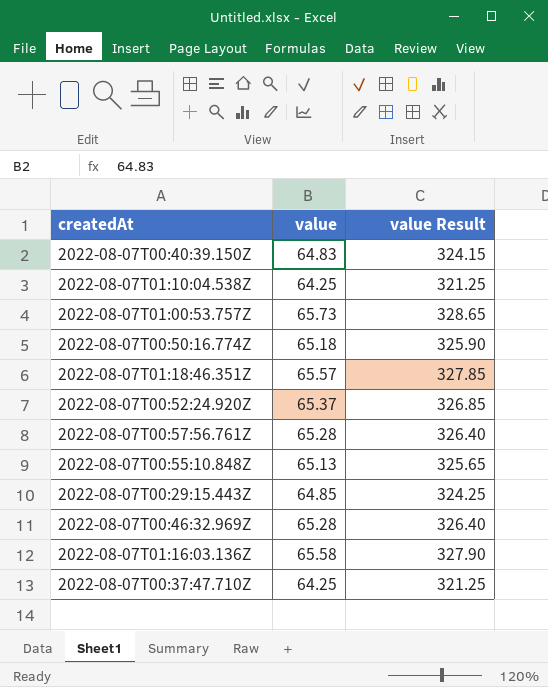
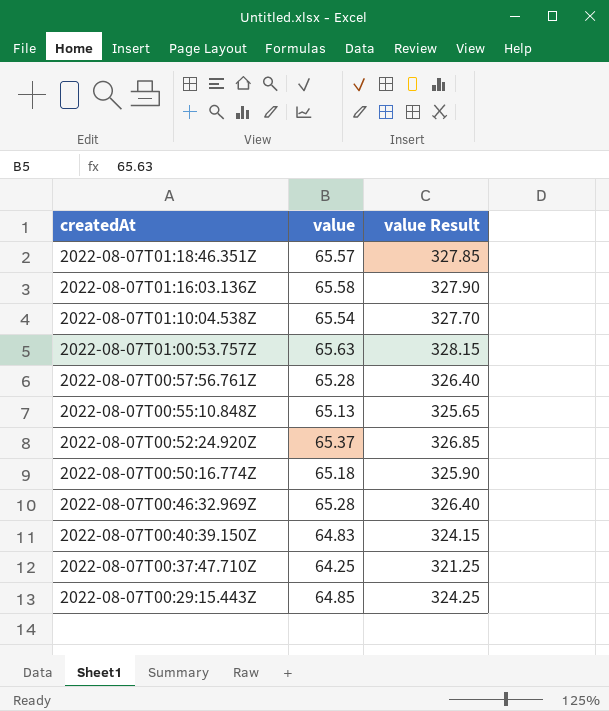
row order: none -> createdAt descending
2022-08-07T01:10:04.538Z | value: 64.25 -> 65.54
2022-08-07T01:10:04.538Z | value Result: 321.25 -> 327.70
2022-08-07T01:00:53.757Z | value: 65.73 -> 65.63
2022-08-07T01:00:53.757Z | value Result: 328.65 -> 328.15

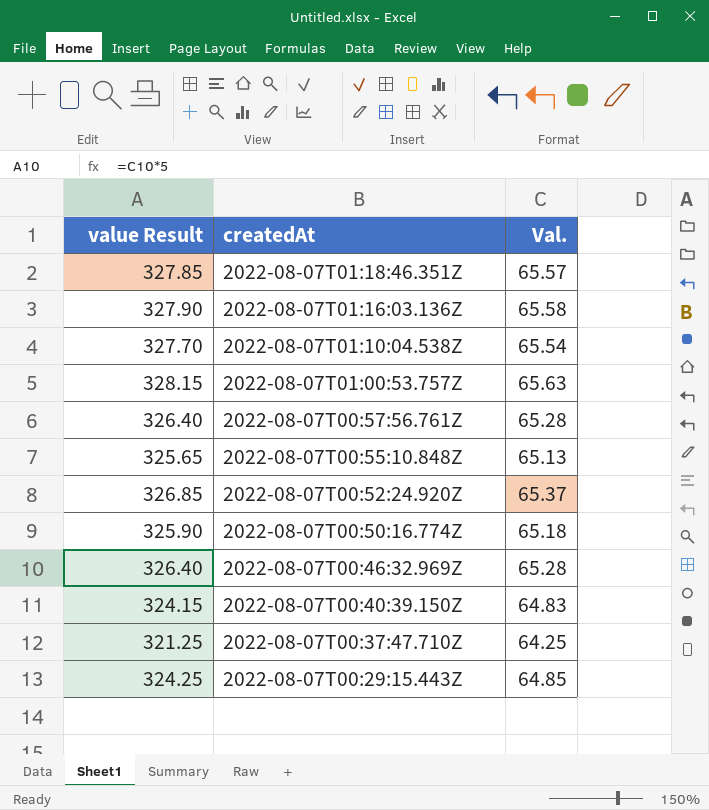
column value Result | position: 3 -> 1
column name: value -> Val.

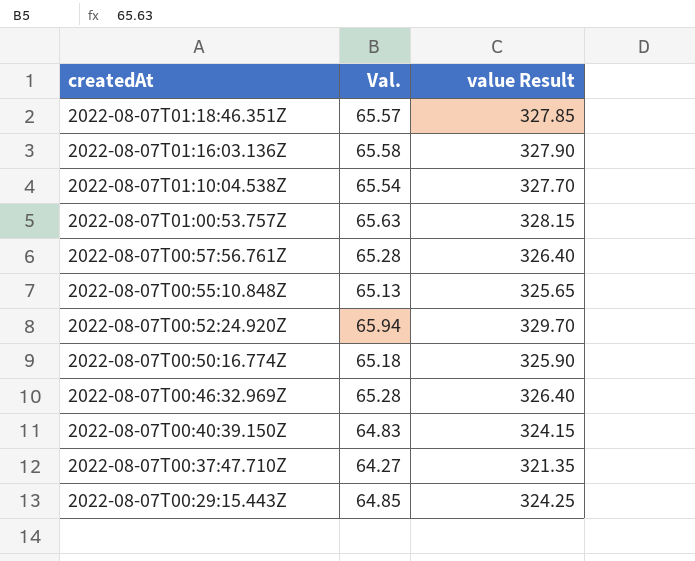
column value Result | position: 1 -> 3
2022-08-07T00:52:24.920Z | Val.: 65.37 -> 65.94
2022-08-07T00:52:24.920Z | value Result: 326.85 -> 329.70
2022-08-07T00:37:47.710Z | Val.: 64.25 -> 64.27
2022-08-07T00:37:47.710Z | value Result: 321.25 -> 321.35

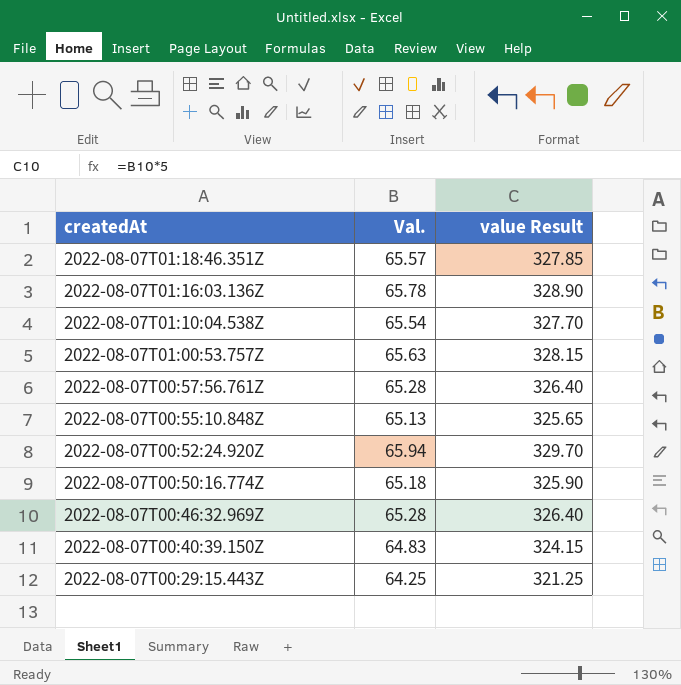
row 2022-08-07T00:37:47.710Z: 64.27 | 321.35 -> none
2022-08-07T01:16:03.136Z | Val.: 65.58 -> 65.78
2022-08-07T01:16:03.136Z | value Result: 327.90 -> 328.90
2022-08-07T00:29:15.443Z | Val.: 64.85 -> 64.25
2022-08-07T00:29:15.443Z | value Result: 324.25 -> 321.25

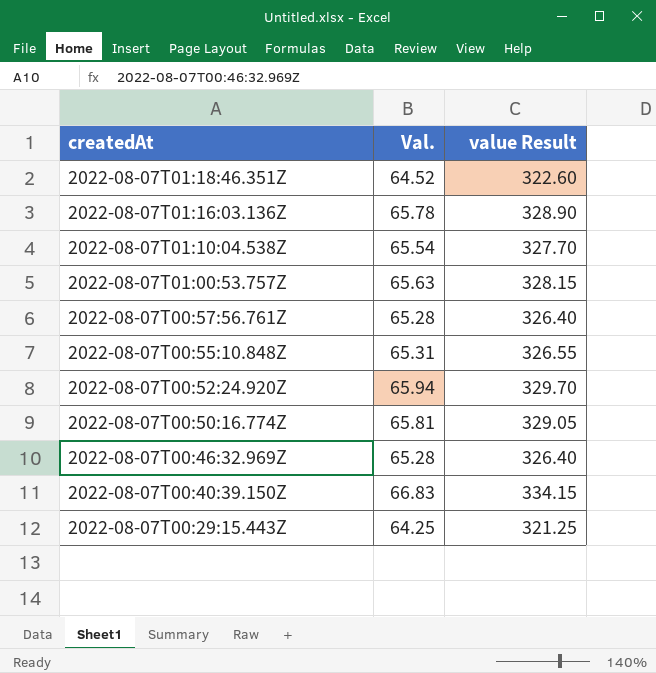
2022-08-07T01:18:46.351Z | Val.: 65.57 -> 64.52
2022-08-07T01:18:46.351Z | value Result: 327.85 -> 322.60
2022-08-07T00:55:10.848Z | Val.: 65.13 -> 65.31
2022-08-07T00:55:10.848Z | value Result: 325.65 -> 326.55
2022-08-07T00:50:16.774Z | Val.: 65.18 -> 65.81
2022-08-07T00:50:16.774Z | value Result: 325.90 -> 329.05
2022-08-07T00:40:39.150Z | Val.: 64.83 -> 66.83
2022-08-07T00:40:39.150Z | value Result: 324.15 -> 334.15

